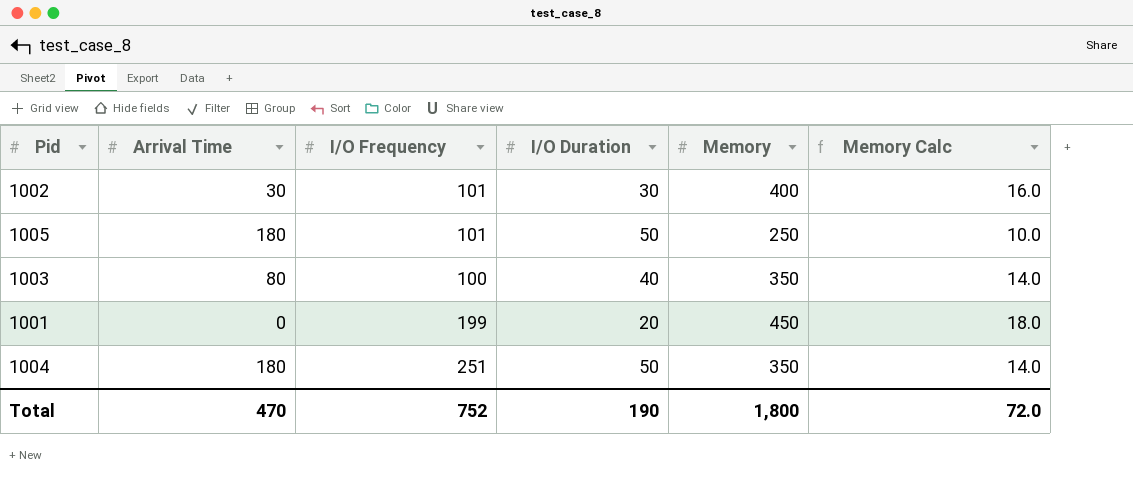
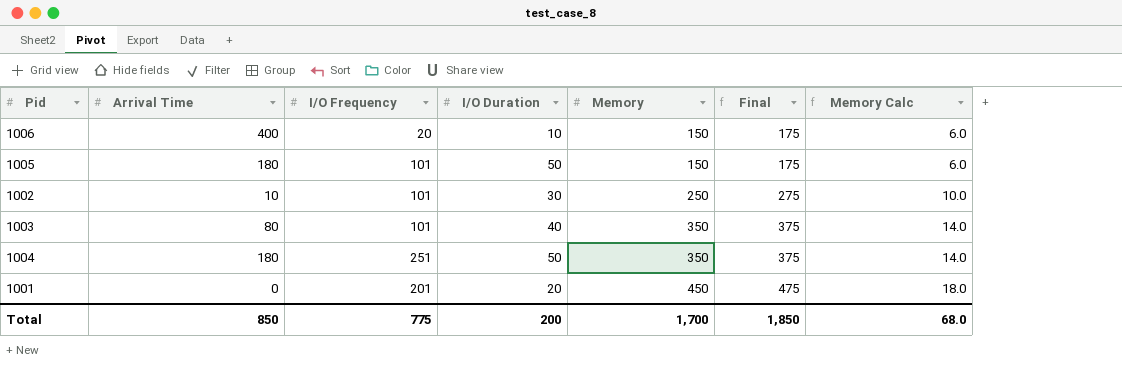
row order: none -> Memory ascending
column Final | formula: none -> [Memory] + 25
row 1006: none -> 400 | 20 | 10 | 150 | 175 | 6.0
1005 | Memory: 250 -> 150
1005 | Memory Calc: 10.0 -> 6.0
1002 | Arrival Time: 30 -> 10
1002 | Memory: 400 -> 250
1002 | Memory Calc: 16.0 -> 10.0
1003 | I/O Frequency: 100 -> 101
1001 | I/O Frequency: 199 -> 201
Total | Arrival Time: 470 -> 850
Total | I/O Frequency: 752 -> 775
Total | I/O Duration: 190 -> 200
Total | Memory: 1,800 -> 1,700
Total | Memory Calc: 72.0 -> 68.0

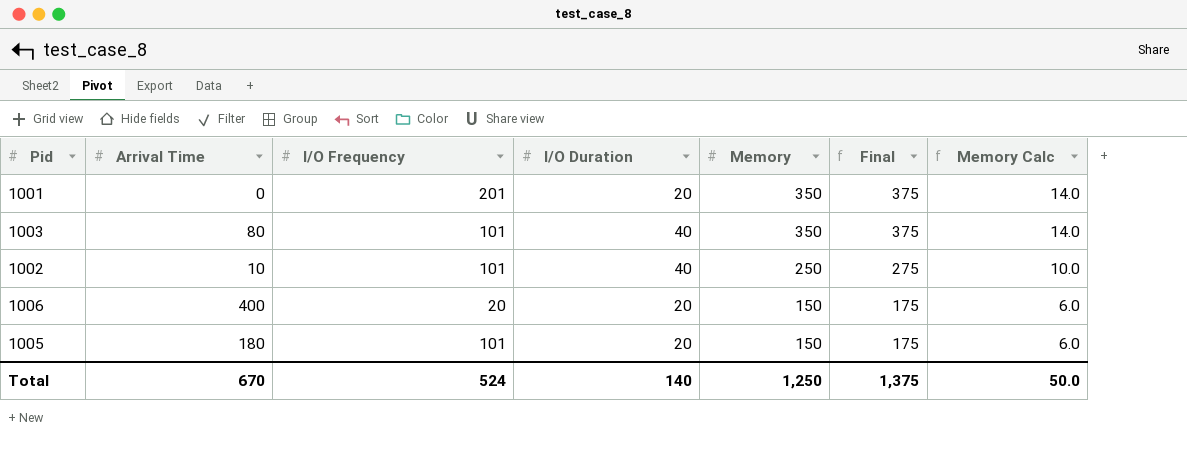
row order: Memory ascending -> Memory descending
row 1004: 180 | 251 | 50 | 350 | 375 | 14.0 -> none
1001 | Memory: 450 -> 350
1001 | Final: 475 -> 375
1001 | Memory Calc: 18.0 -> 14.0
1002 | I/O Duration: 30 -> 40
1006 | I/O Duration: 10 -> 20
1005 | I/O Duration: 50 -> 20
Total | Arrival Time: 850 -> 670
Total | I/O Frequency: 775 -> 524
Total | I/O Duration: 200 -> 140
Total | Memory: 1,700 -> 1,250
Total | Final: 1,850 -> 1,375
Total | Memory Calc: 68.0 -> 50.0

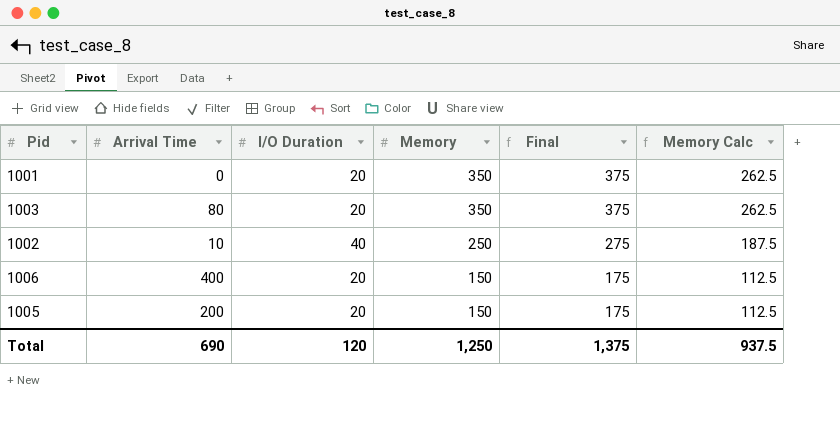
column I/O Frequency | position: 3 -> none
column Memory Calc | formula: [Memory] * 0.04 -> [Memory] * 0.75
1003 | I/O Duration: 40 -> 20
1005 | Arrival Time: 180 -> 200
Total | Arrival Time: 670 -> 690
Total | I/O Duration: 140 -> 120
Total | Memory Calc: 50.0 -> 937.5

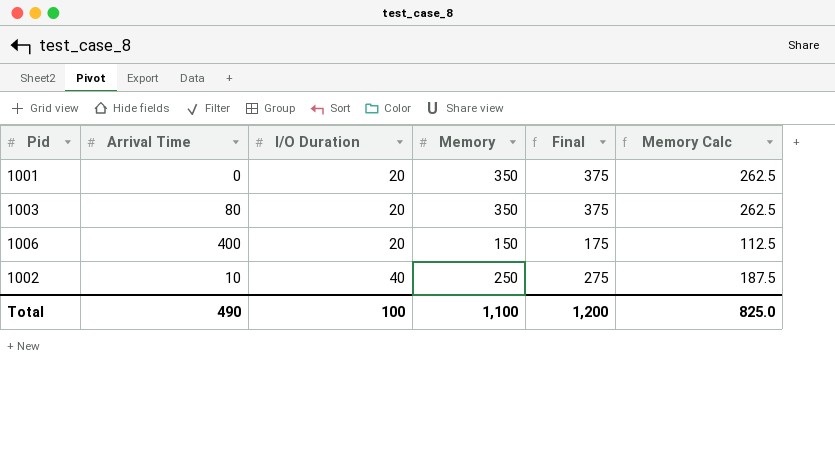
row order: Memory descending -> I/O Duration ascending
row 1005: 200 | 20 | 150 | 175 | 112.5 -> none
Total | Arrival Time: 690 -> 490
Total | I/O Duration: 120 -> 100
Total | Memory: 1,250 -> 1,100
Total | Final: 1,375 -> 1,200
Total | Memory Calc: 937.5 -> 825.0

